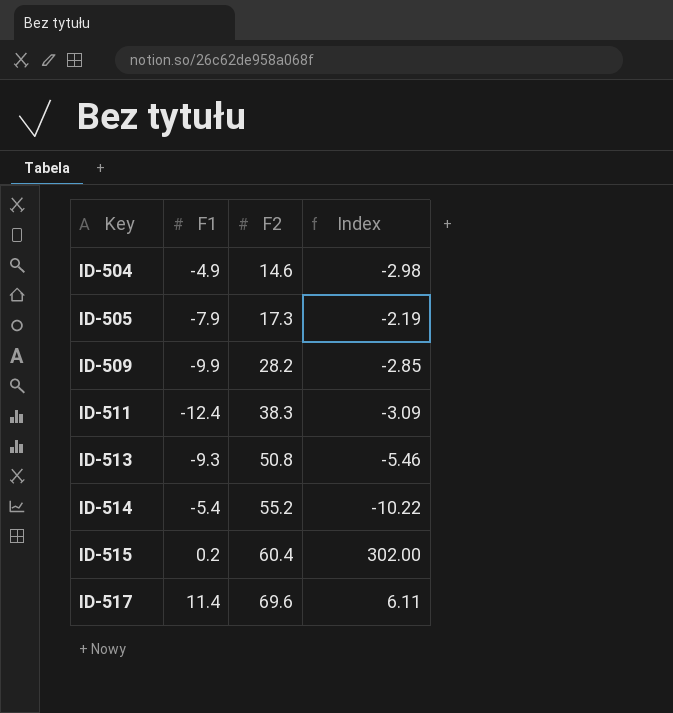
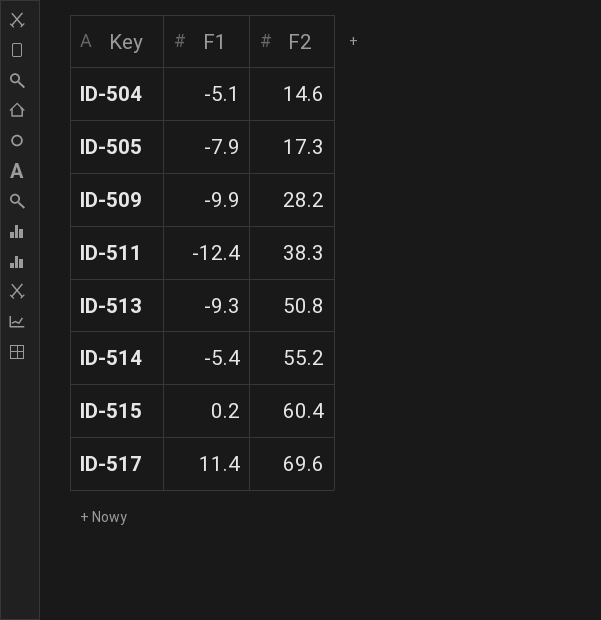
column Index | formula: [F2] / [F1] -> none
ID-504 | F1: -4.9 -> -5.1

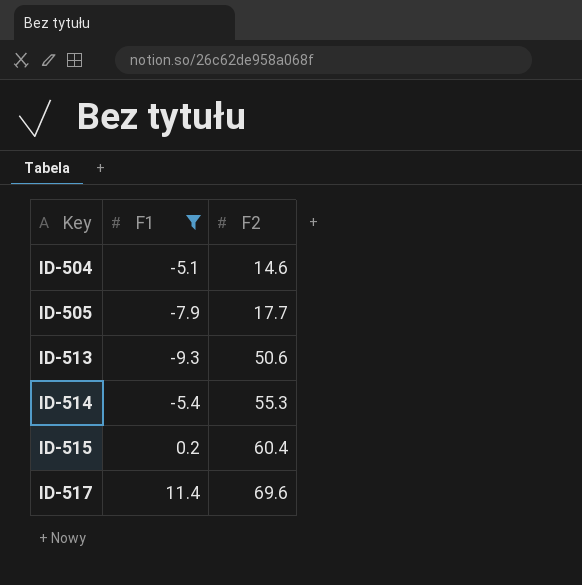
filter: none -> F1 >= -9.3
ID-505 | F2: 17.3 -> 17.7
ID-513 | F2: 50.8 -> 50.6
ID-514 | F2: 55.2 -> 55.3

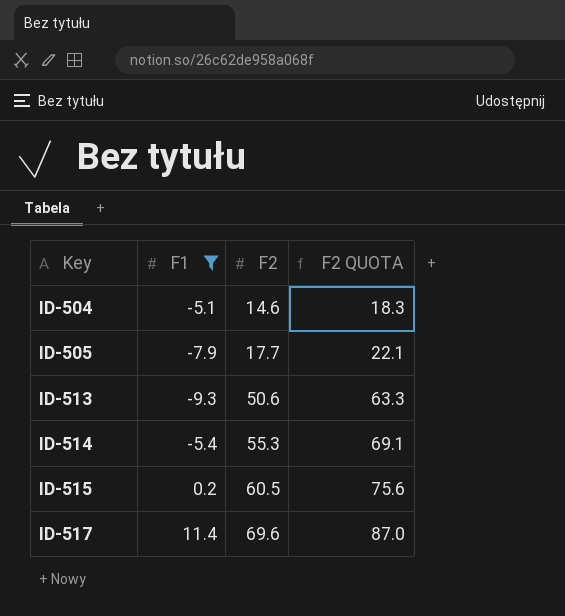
column F2 QUOTA | formula: none -> [F2] * 1.25
ID-515 | F2: 60.4 -> 60.5

